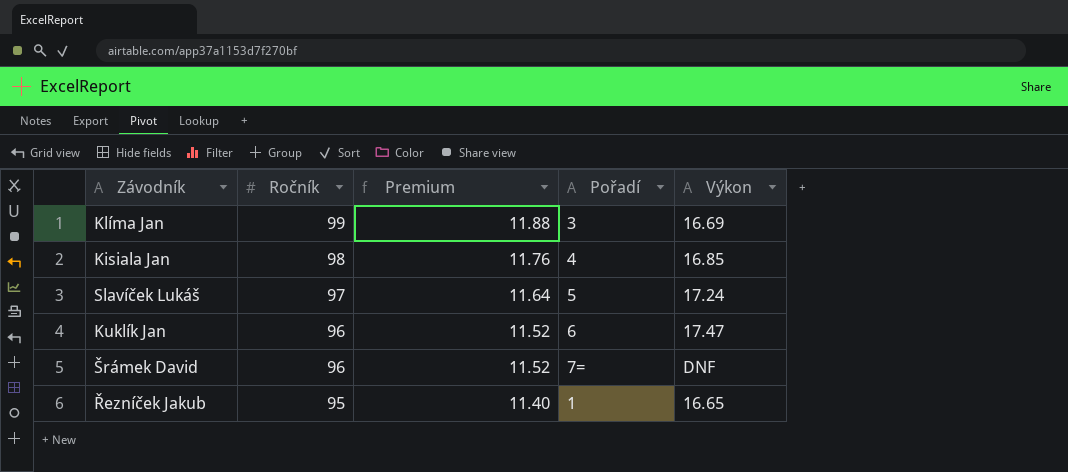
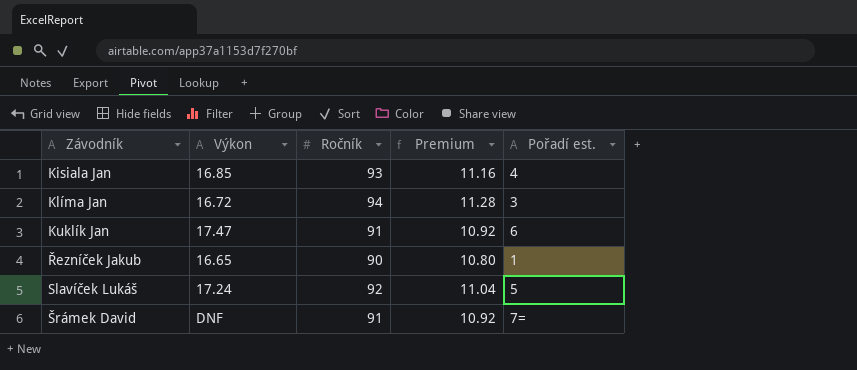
row order: Ročník descending -> Závodník ascending
column Výkon | position: 5 -> 2
column name: Pořadí -> Pořadí est.
Kisiala Jan | Ročník: 98 -> 93
Kisiala Jan | Premium: 11.76 -> 11.16
Klíma Jan | Výkon: 16.69 -> 16.72
Klíma Jan | Ročník: 99 -> 94
Klíma Jan | Premium: 11.88 -> 11.28
Kuklík Jan | Ročník: 96 -> 91
Kuklík Jan | Premium: 11.52 -> 10.92
Řezníček Jakub | Ročník: 95 -> 90
Řezníček Jakub | Premium: 11.40 -> 10.80
Slavíček Lukáš | Ročník: 97 -> 92
Slavíček Lukáš | Premium: 11.64 -> 11.04
Šrámek David | Ročník: 96 -> 91
Šrámek David | Premium: 11.52 -> 10.92

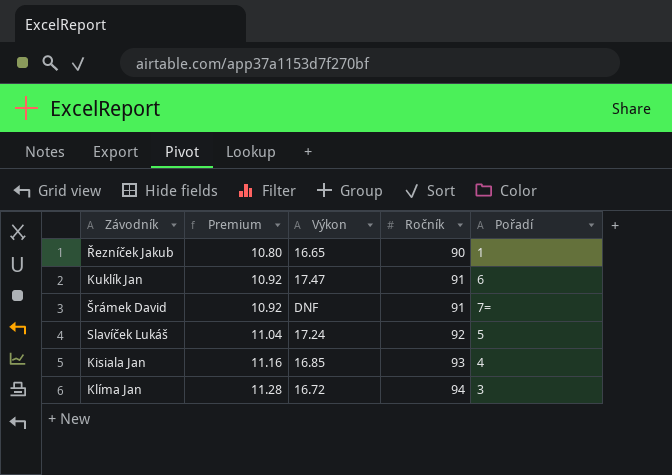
row order: Závodník ascending -> Premium ascending
column Premium | position: 4 -> 2
column name: Pořadí est. -> Pořadí

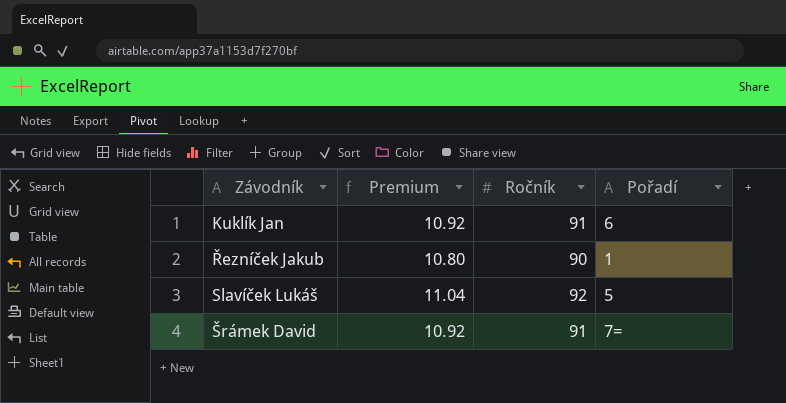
row order: Premium ascending -> Závodník ascending
column Výkon | position: 3 -> none
row Kisiala Jan: 11.16 | 16.85 | 93 | 4 -> none
row Klíma Jan: 11.28 | 16.72 | 94 | 3 -> none

